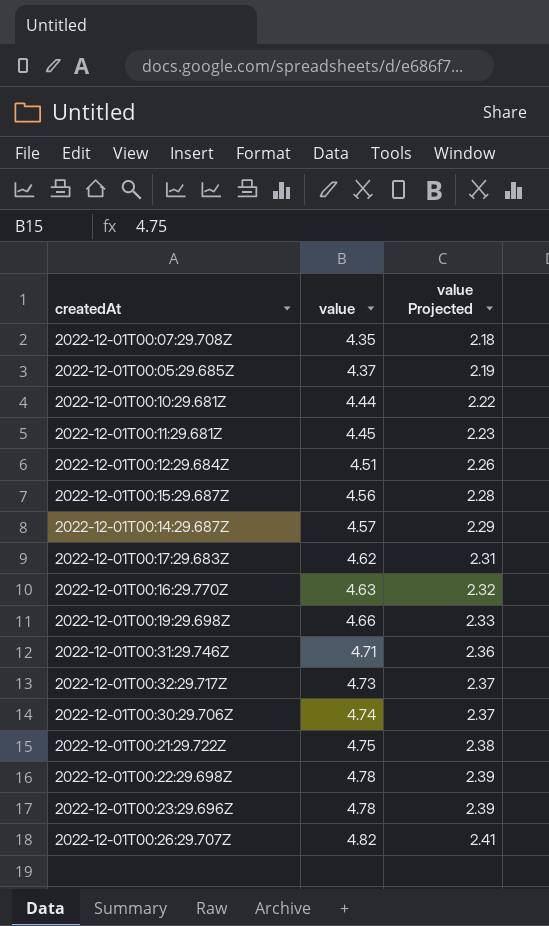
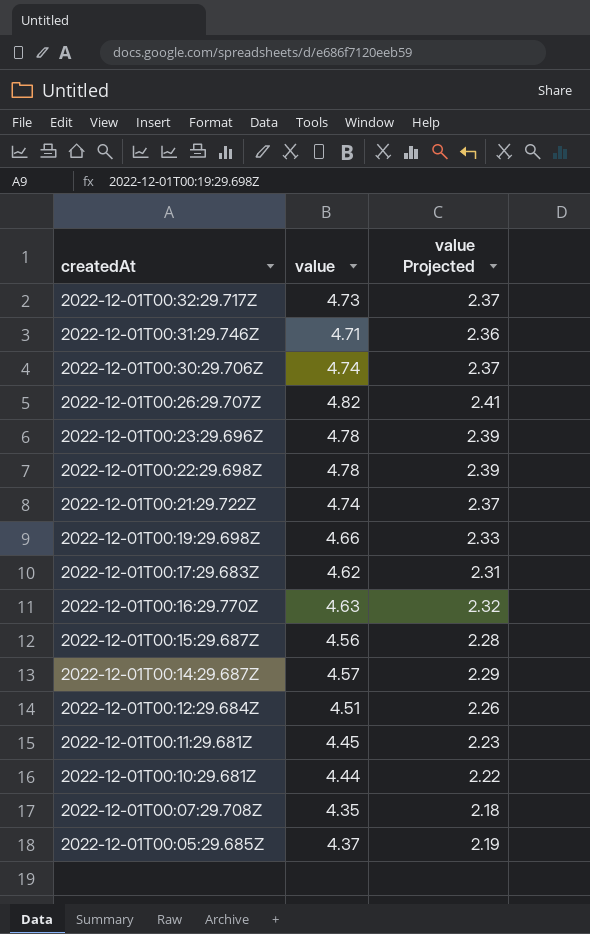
row order: value ascending -> createdAt descending
2022-12-01T00:21:29.722Z | value: 4.75 -> 4.74
2022-12-01T00:21:29.722Z | value Projected: 2.38 -> 2.37

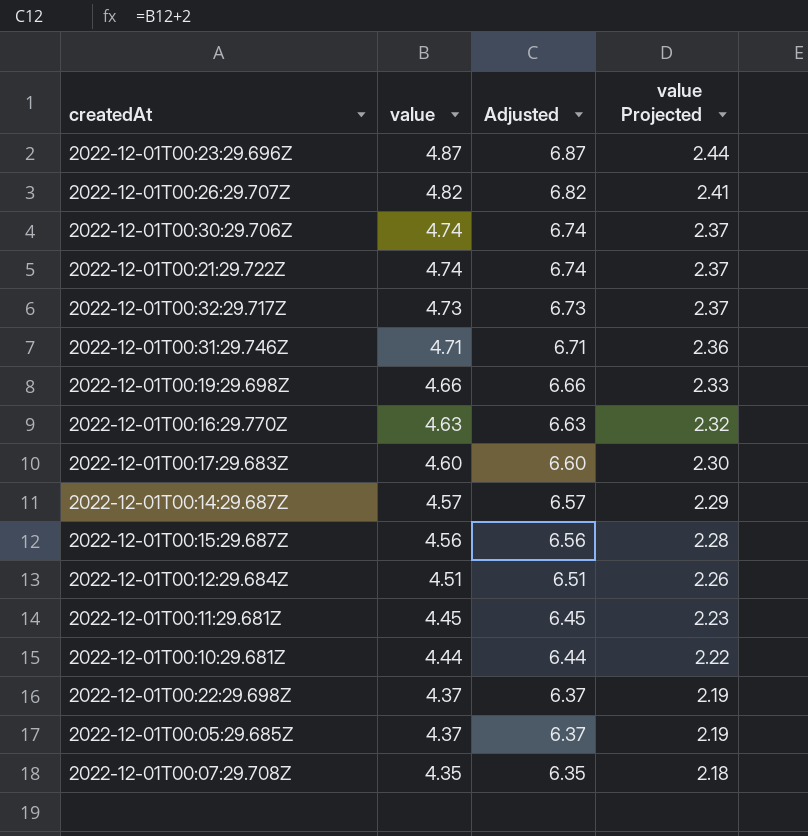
row order: createdAt descending -> value descending
column Adjusted | formula: none -> [value] + 2
2022-12-01T00:23:29.696Z | value: 4.78 -> 4.87
2022-12-01T00:23:29.696Z | value Projected: 2.39 -> 2.44
2022-12-01T00:17:29.683Z | value: 4.62 -> 4.60
2022-12-01T00:17:29.683Z | value Projected: 2.31 -> 2.30
2022-12-01T00:22:29.698Z | value: 4.78 -> 4.37
2022-12-01T00:22:29.698Z | value Projected: 2.39 -> 2.19

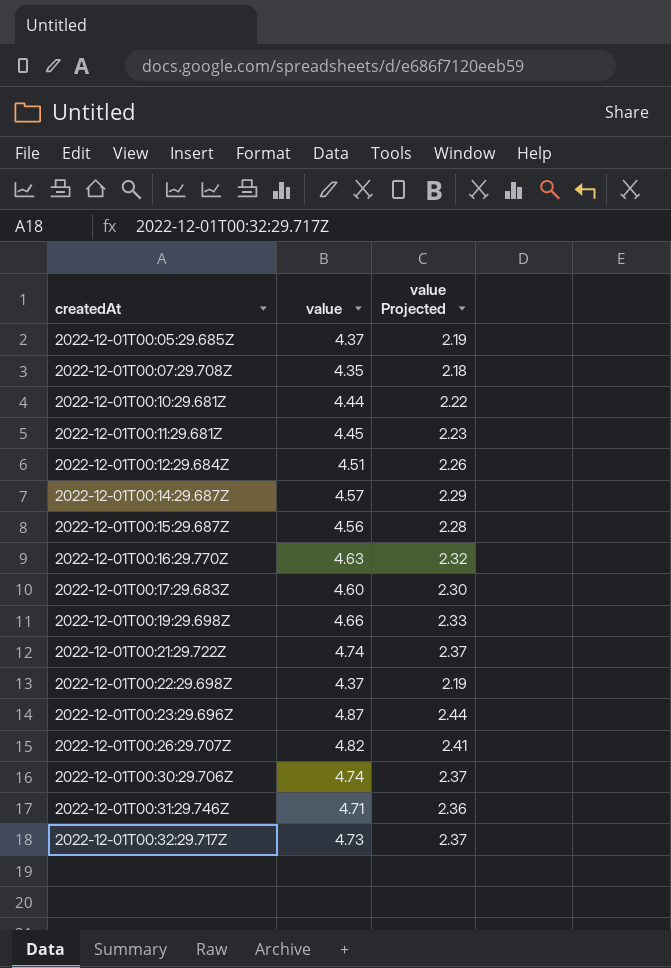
row order: value descending -> createdAt ascending
column Adjusted | formula: [value] + 2 -> none

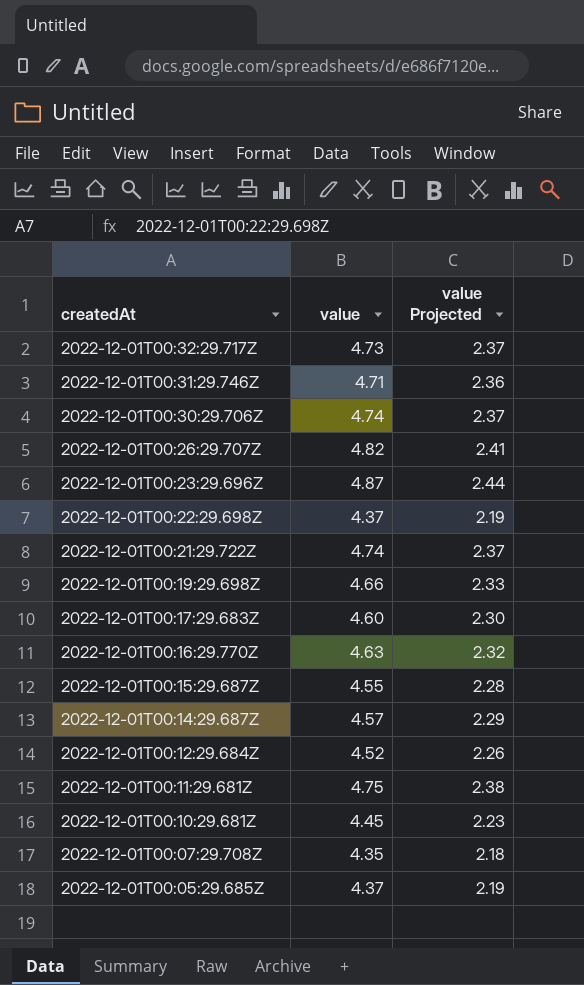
row order: createdAt ascending -> createdAt descending
2022-12-01T00:15:29.687Z | value: 4.56 -> 4.55
2022-12-01T00:12:29.684Z | value: 4.51 -> 4.52
2022-12-01T00:11:29.681Z | value: 4.45 -> 4.75
2022-12-01T00:11:29.681Z | value Projected: 2.23 -> 2.38
2022-12-01T00:10:29.681Z | value: 4.44 -> 4.45
2022-12-01T00:10:29.681Z | value Projected: 2.22 -> 2.23

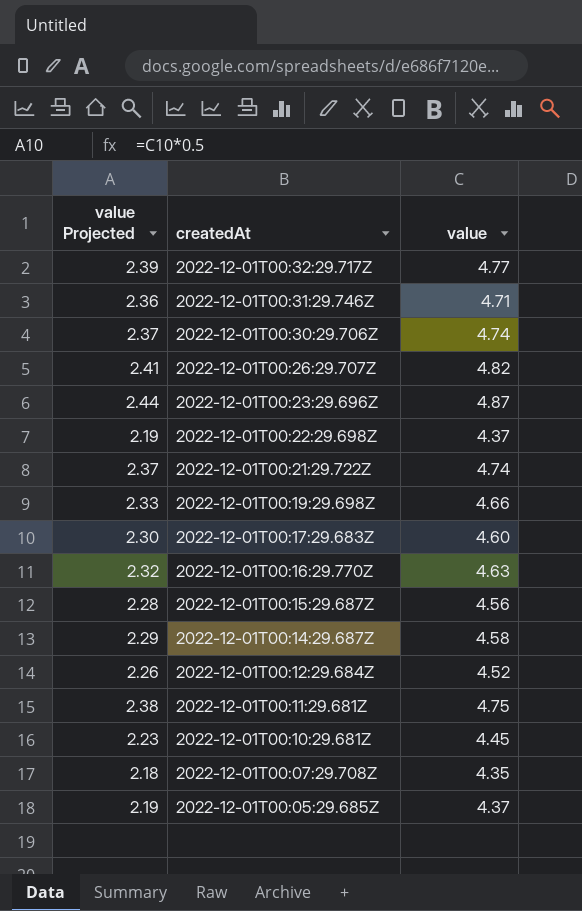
column value Projected | position: 3 -> 1
2022-12-01T00:32:29.717Z | value Projected: 2.37 -> 2.39
2022-12-01T00:32:29.717Z | value: 4.73 -> 4.77
2022-12-01T00:15:29.687Z | value: 4.55 -> 4.56
2022-12-01T00:14:29.687Z | value: 4.57 -> 4.58

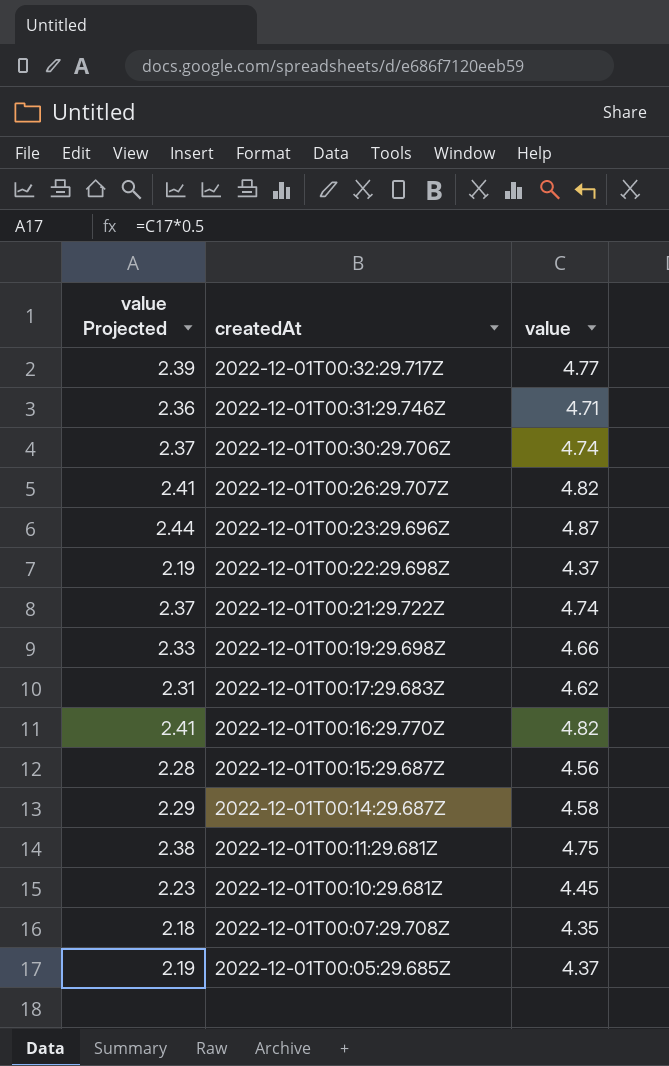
row 2022-12-01T00:12:29.684Z: 2.26 | 4.52 -> none
2022-12-01T00:17:29.683Z | value Projected: 2.30 -> 2.31
2022-12-01T00:17:29.683Z | value: 4.60 -> 4.62
2022-12-01T00:16:29.770Z | value Projected: 2.32 -> 2.41
2022-12-01T00:16:29.770Z | value: 4.63 -> 4.82

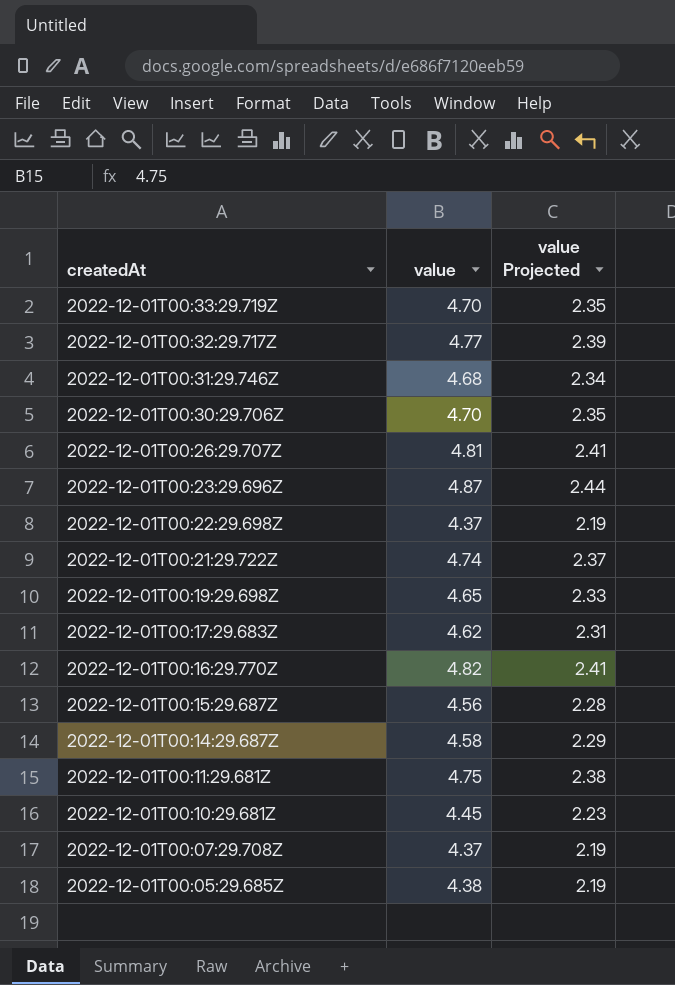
column value Projected | position: 1 -> 3
row 2022-12-01T00:33:29.719Z: none -> 4.70 | 2.35
2022-12-01T00:31:29.746Z | value: 4.71 -> 4.68
2022-12-01T00:31:29.746Z | value Projected: 2.36 -> 2.34
2022-12-01T00:30:29.706Z | value: 4.74 -> 4.70
2022-12-01T00:30:29.706Z | value Projected: 2.37 -> 2.35
2022-12-01T00:26:29.707Z | value: 4.82 -> 4.81
2022-12-01T00:19:29.698Z | value: 4.66 -> 4.65
2022-12-01T00:07:29.708Z | value: 4.35 -> 4.37
2022-12-01T00:07:29.708Z | value Projected: 2.18 -> 2.19
2022-12-01T00:05:29.685Z | value: 4.37 -> 4.38

